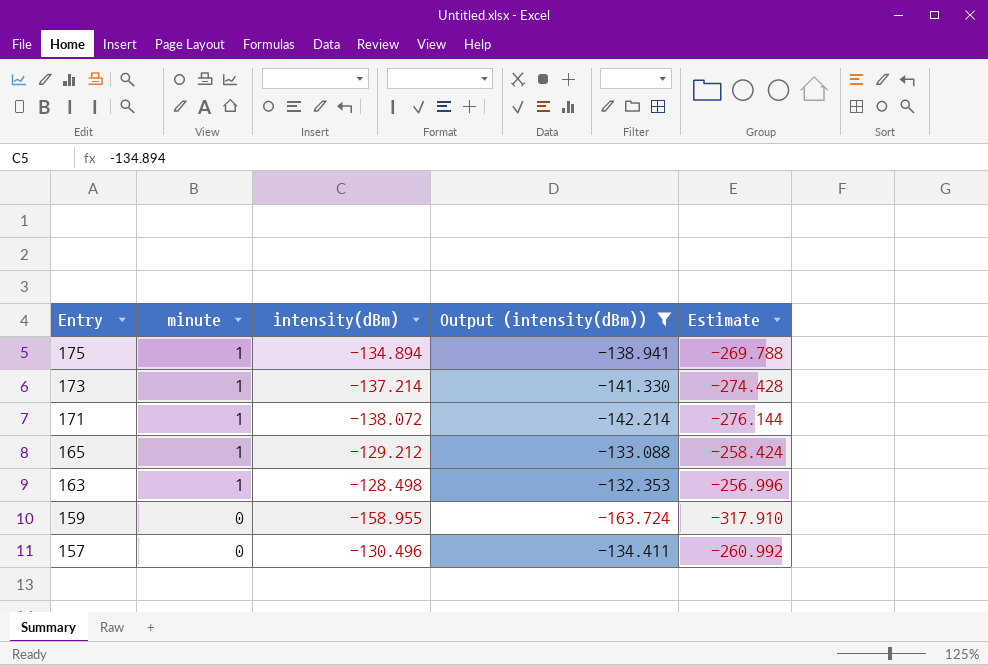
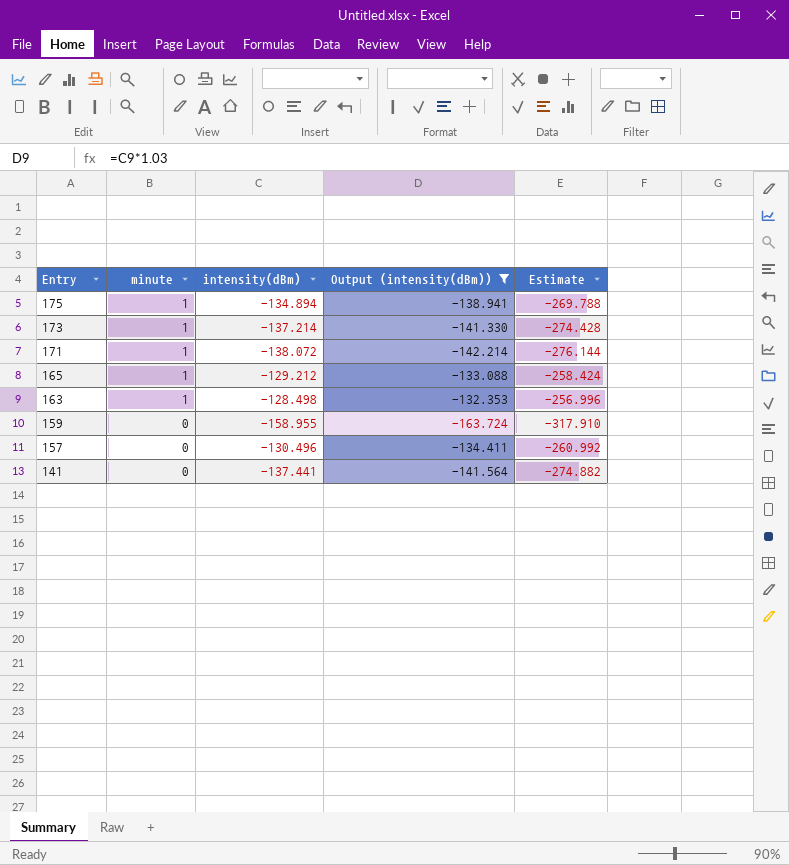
row 141: none -> 0 | -137.441 | -141.564 | -274.882

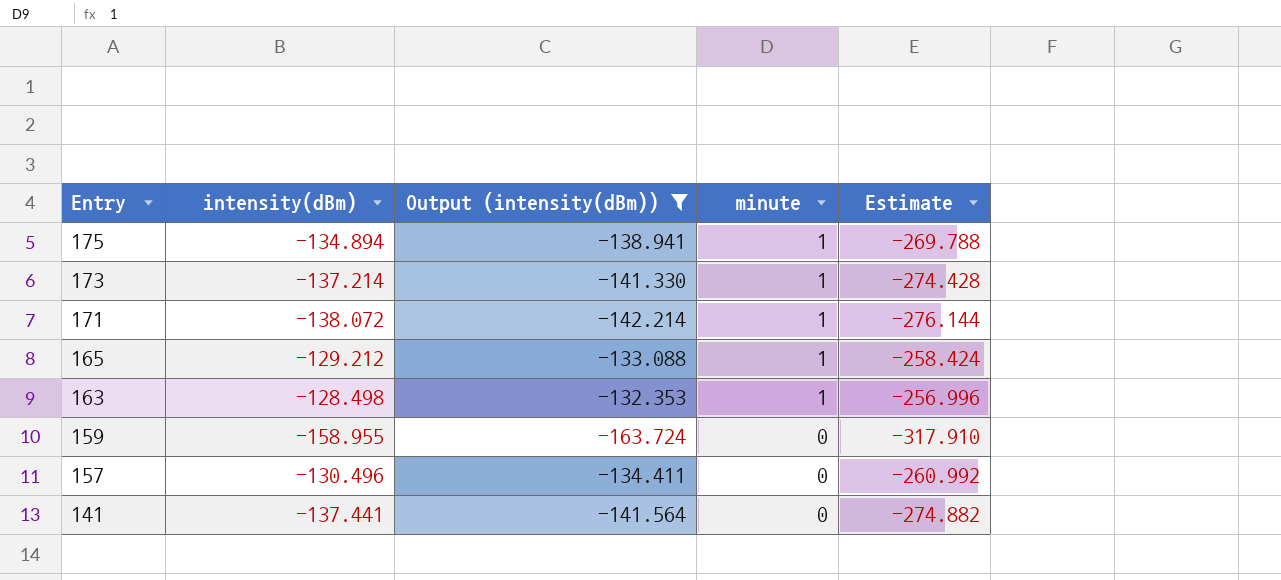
column minute | position: 2 -> 4

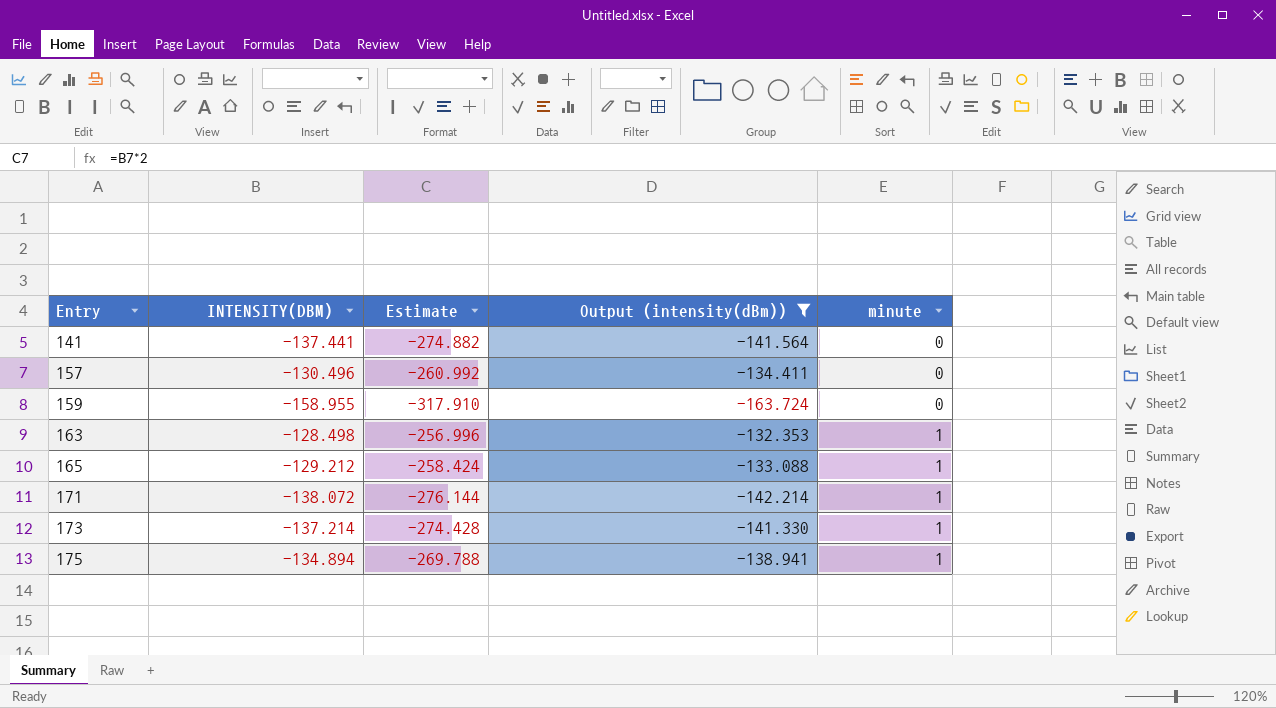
row order: Entry descending -> Entry ascending
column name: intensity(dBm) -> INTENSITY(DBM)
column Estimate | position: 5 -> 3

